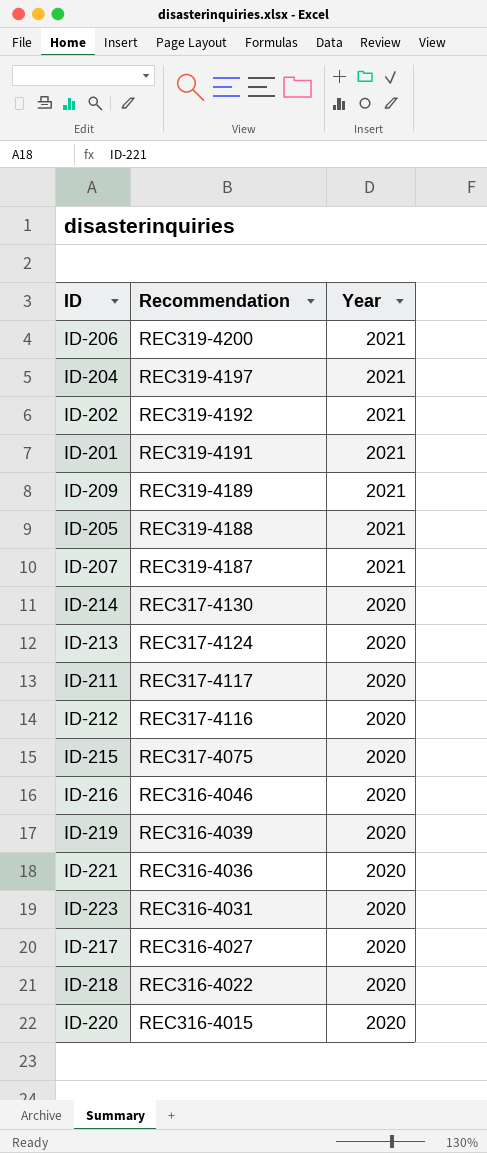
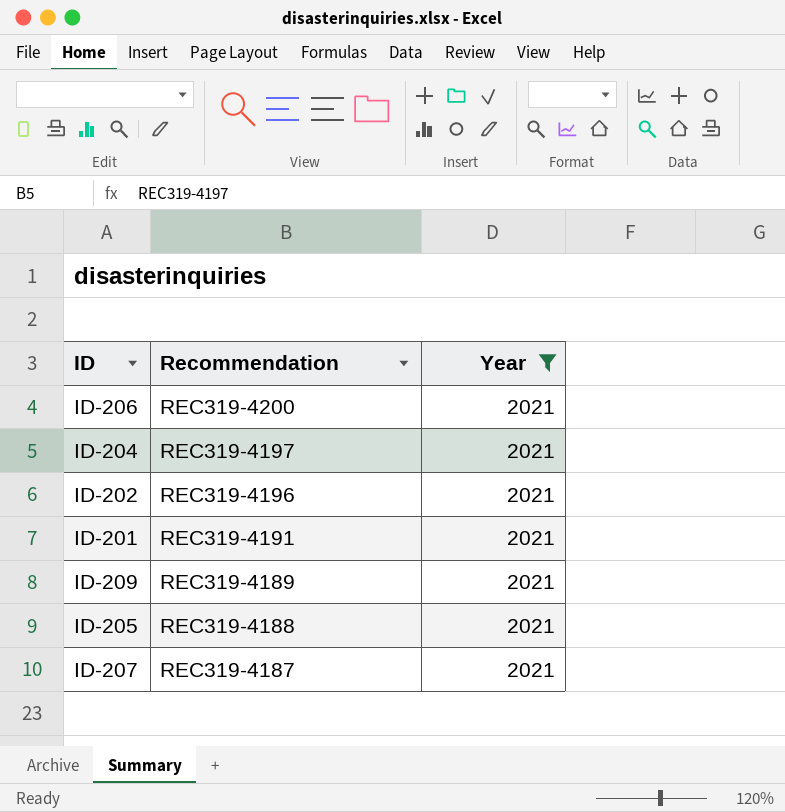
filter: none -> Year = 2021
ID-202 | Recommendation: REC319-4192 -> REC319-4196

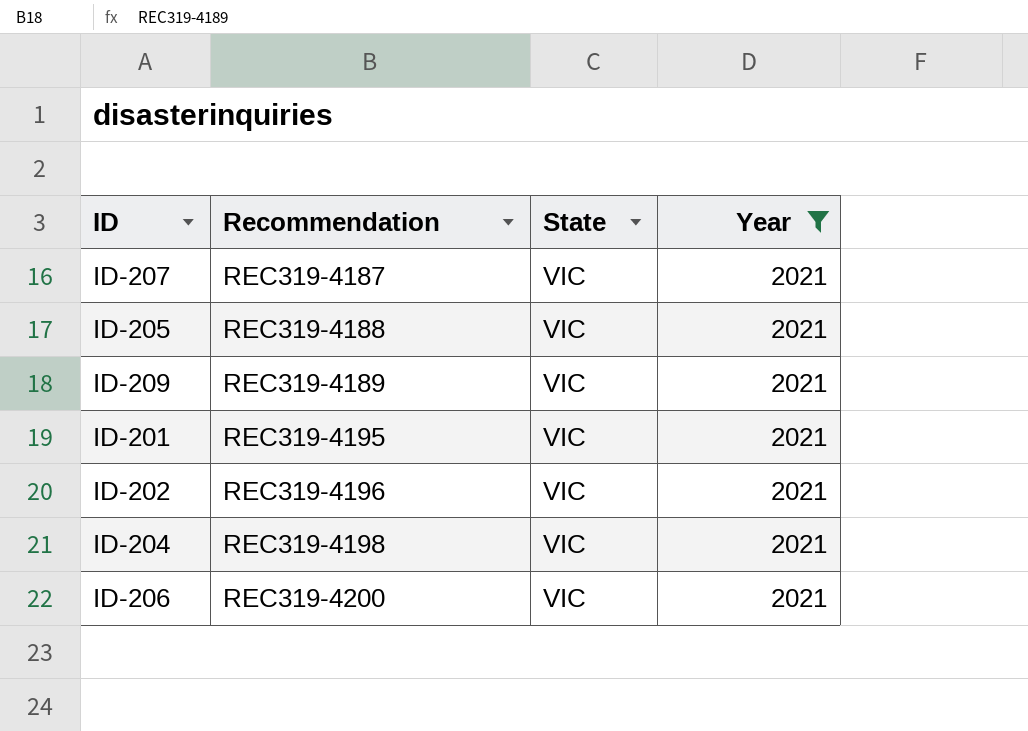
row order: Recommendation descending -> Recommendation ascending
column State | position: none -> 3
ID-201 | Recommendation: REC319-4191 -> REC319-4195
ID-204 | Recommendation: REC319-4197 -> REC319-4198

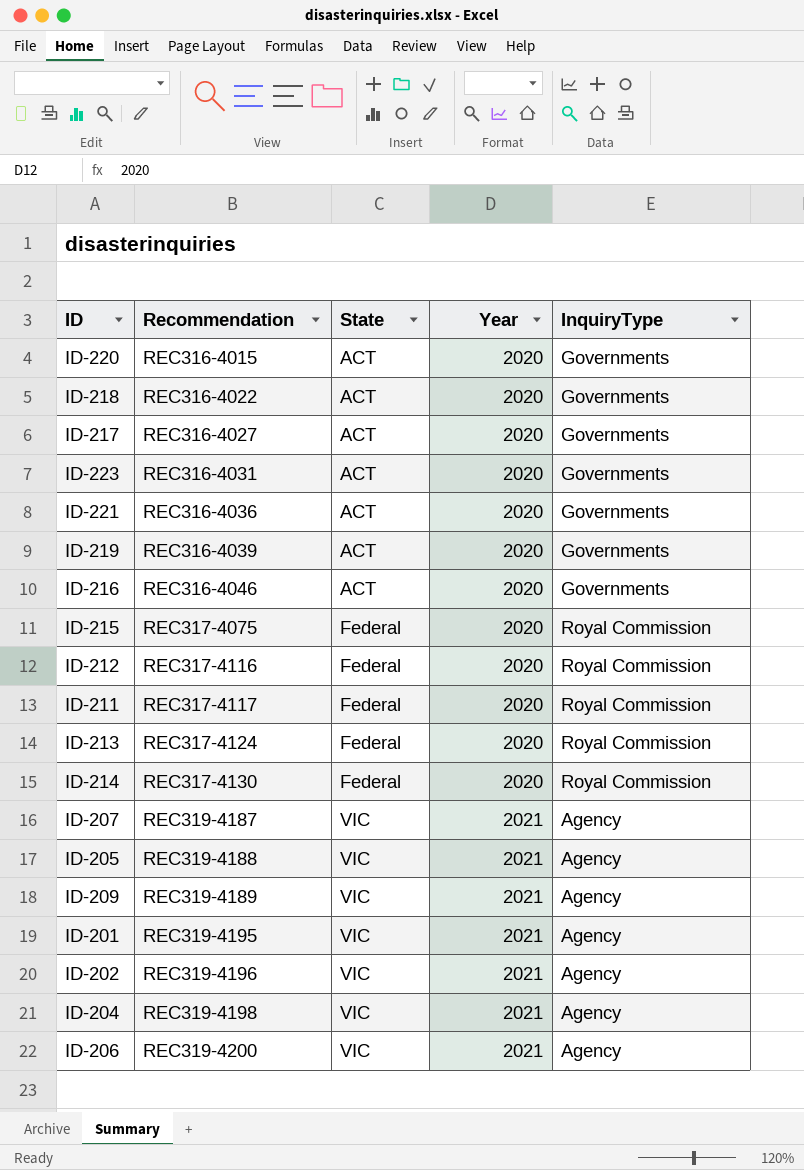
filter: Year = 2021 -> none
column InquiryType | position: none -> 5

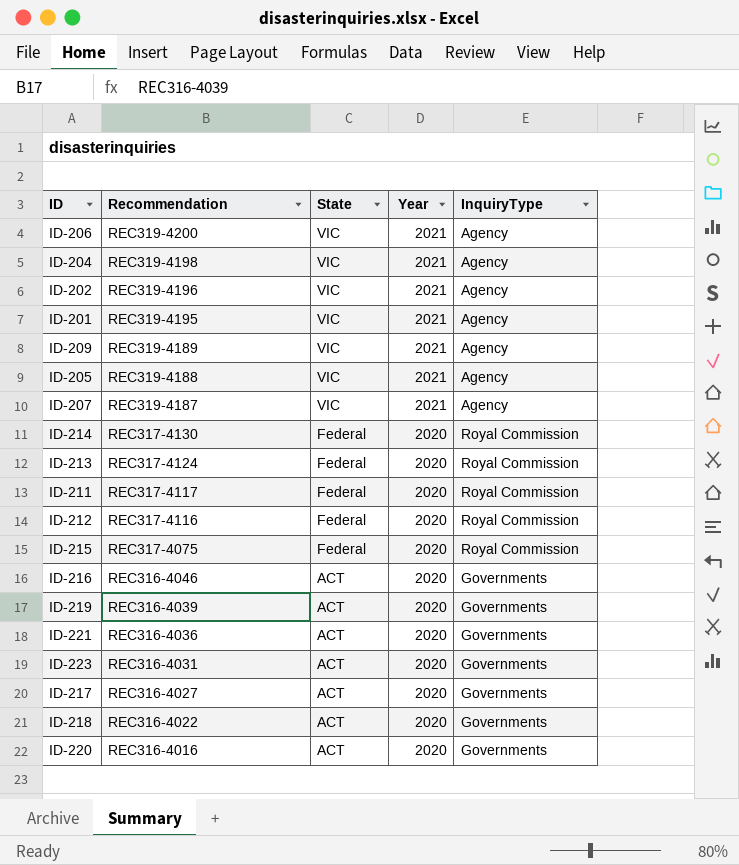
row order: Recommendation ascending -> Recommendation descending
ID-220 | Recommendation: REC316-4015 -> REC316-4016

